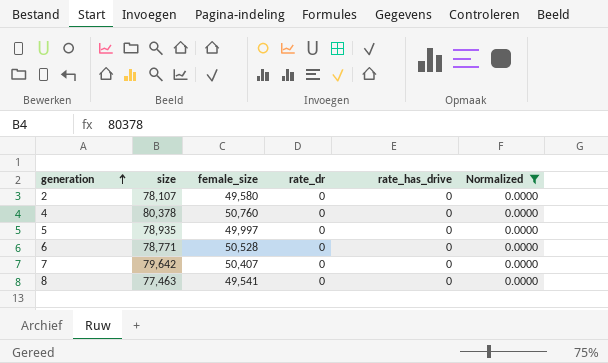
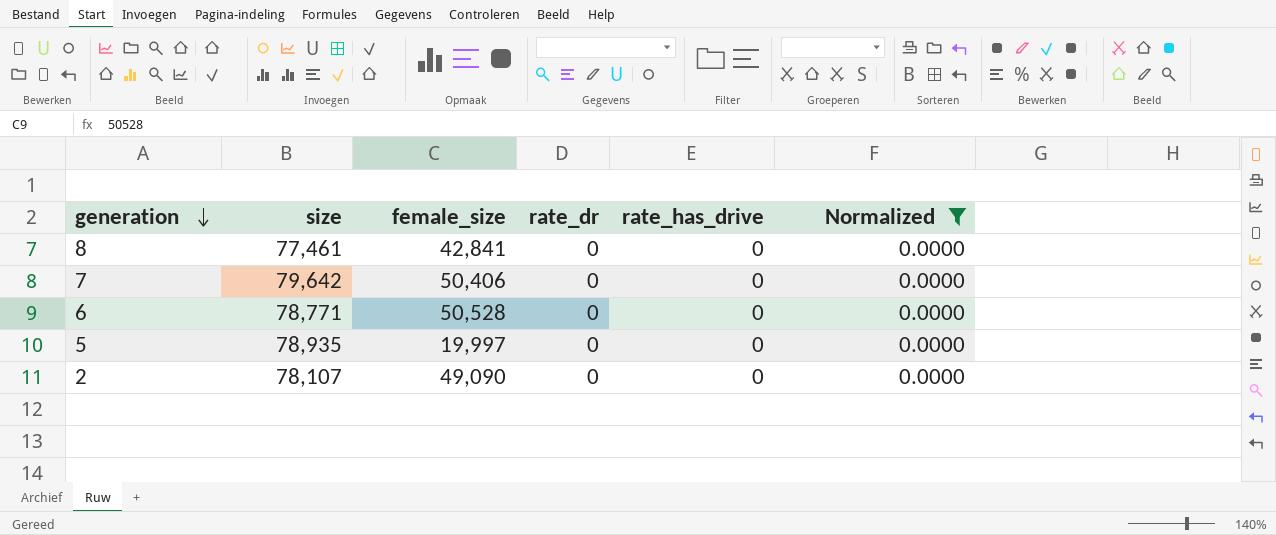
row order: generation ascending -> generation descending
row 4: 80,378 | 50,760 | 0 | 0 | 0.0000 -> none
8 | size: 77,463 -> 77,461
8 | female_size: 49,541 -> 42,841
7 | female_size: 50,407 -> 50,406
5 | female_size: 49,997 -> 19,997
2 | female_size: 49,580 -> 49,090

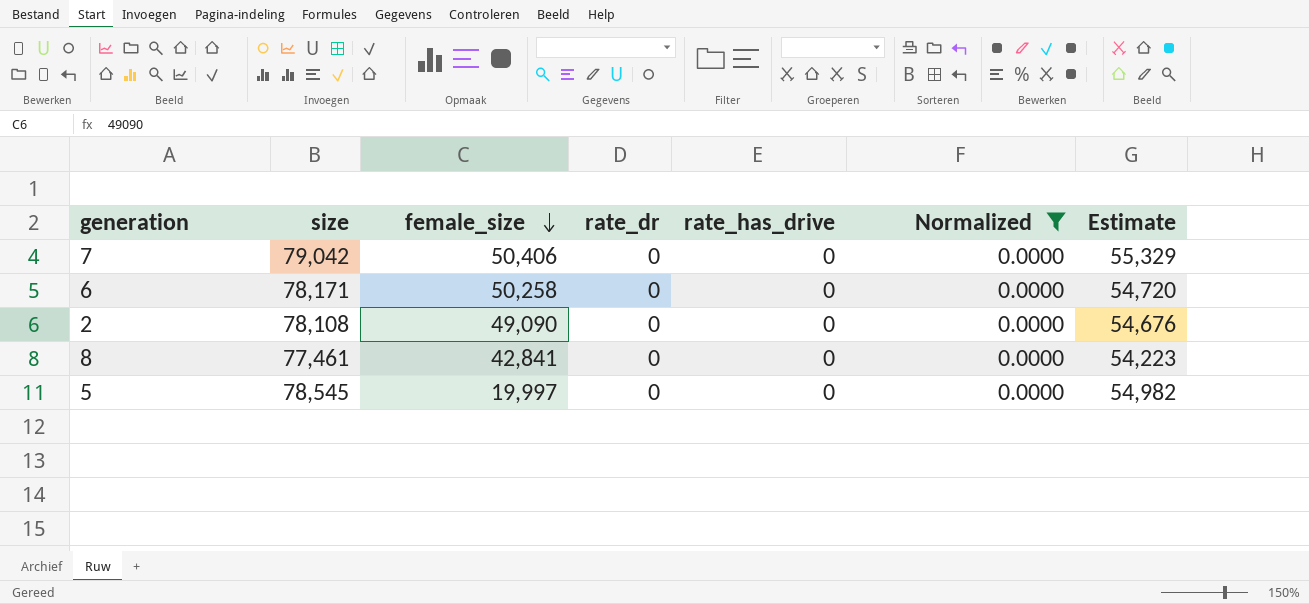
row order: generation descending -> female_size descending
column Estimate | formula: none -> [size] * 0.7
7 | size: 79,642 -> 79,042
6 | size: 78,771 -> 78,171
6 | female_size: 50,528 -> 50,258
2 | size: 78,107 -> 78,108
5 | size: 78,935 -> 78,545

